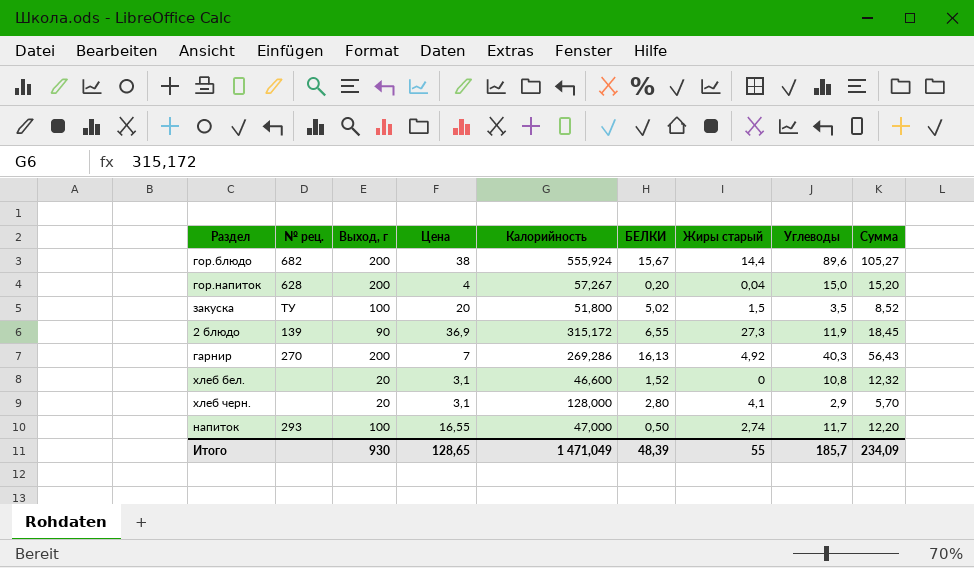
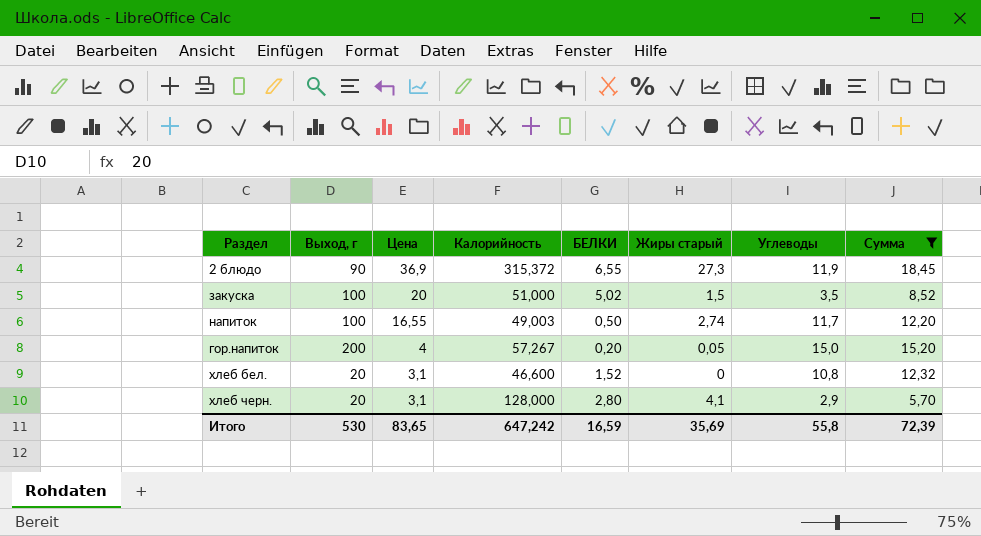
filter: none -> Сумма <= 18,45
row order: none -> Цена descending
column № рец. | position: 2 -> none
2 блюдо | Калорийность: 315,172 -> 315,372
закуска | Калорийность: 51,800 -> 51,000
напиток | Калорийность: 47,000 -> 49,003
гор.напиток | Жиры старый: 0,04 -> 0,05
Итого | Выход, г: 930 -> 530
Итого | Цена: 128,65 -> 83,65
Итого | Калорийность: 1 471,049 -> 647,242
Итого | БЕЛКИ: 48,39 -> 16,59
Итого | Жиры старый: 55 -> 35,69
Итого | Углеводы: 185,7 -> 55,8
Итого | Сумма: 234,09 -> 72,39

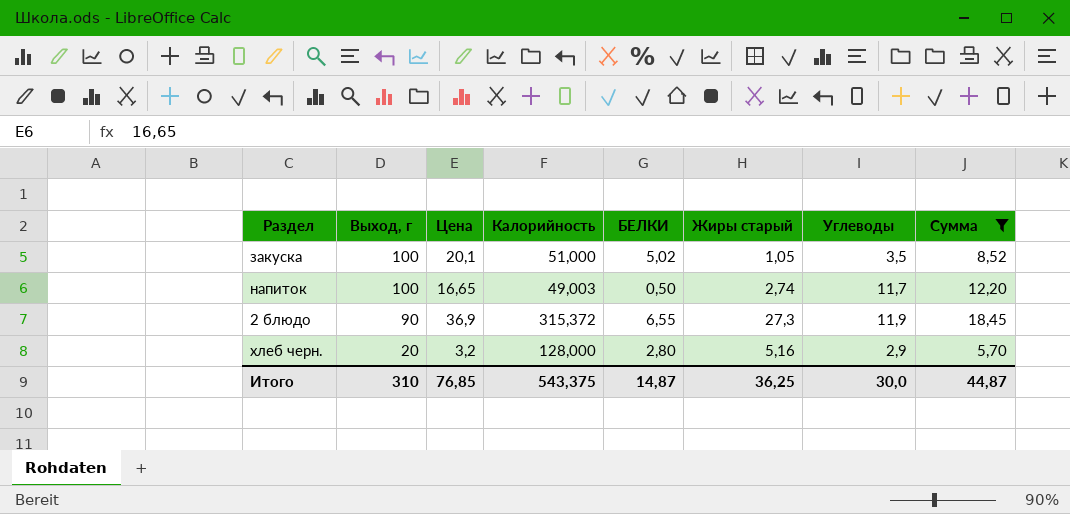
row order: Цена descending -> Выход, г descending
row гор.напиток: 200 | 4 | 57,267 | 0,20 | 0,05 | 15,0 | 15,20 -> none
row хлеб бел.: 20 | 3,1 | 46,600 | 1,52 | 0 | 10,8 | 12,32 -> none
закуска | Цена: 20 -> 20,1
закуска | Жиры старый: 1,5 -> 1,05
напиток | Цена: 16,55 -> 16,65
хлеб черн. | Цена: 3,1 -> 3,2
хлеб черн. | Жиры старый: 4,1 -> 5,16
Итого | Выход, г: 530 -> 310
Итого | Цена: 83,65 -> 76,85
Итого | Калорийность: 647,242 -> 543,375
Итого | БЕЛКИ: 16,59 -> 14,87
Итого | Жиры старый: 35,69 -> 36,25
Итого | Углеводы: 55,8 -> 30,0
Итого | Сумма: 72,39 -> 44,87

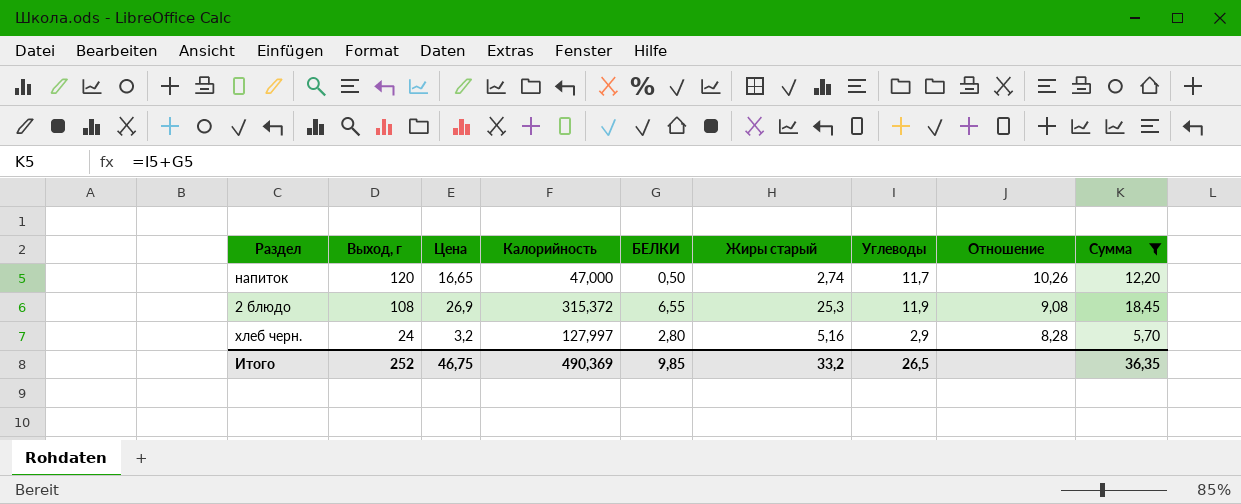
column Отношение | formula: none -> [Выход, г] / [Углеводы]
row закуска: 100 | 20,1 | 51,000 | 5,02 | 1,05 | 3,5 | 8,52 -> none
напиток | Выход, г: 100 -> 120
напиток | Калорийность: 49,003 -> 47,000
2 блюдо | Выход, г: 90 -> 108
2 блюдо | Цена: 36,9 -> 26,9
2 блюдо | Жиры старый: 27,3 -> 25,3
хлеб черн. | Выход, г: 20 -> 24
хлеб черн. | Калорийность: 128,000 -> 127,997
Итого | Выход, г: 310 -> 252
Итого | Цена: 76,85 -> 46,75
Итого | Калорийность: 543,375 -> 490,369
Итого | БЕЛКИ: 14,87 -> 9,85
Итого | Жиры старый: 36,25 -> 33,2
Итого | Углеводы: 30,0 -> 26,5
Итого | Сумма: 44,87 -> 36,35

